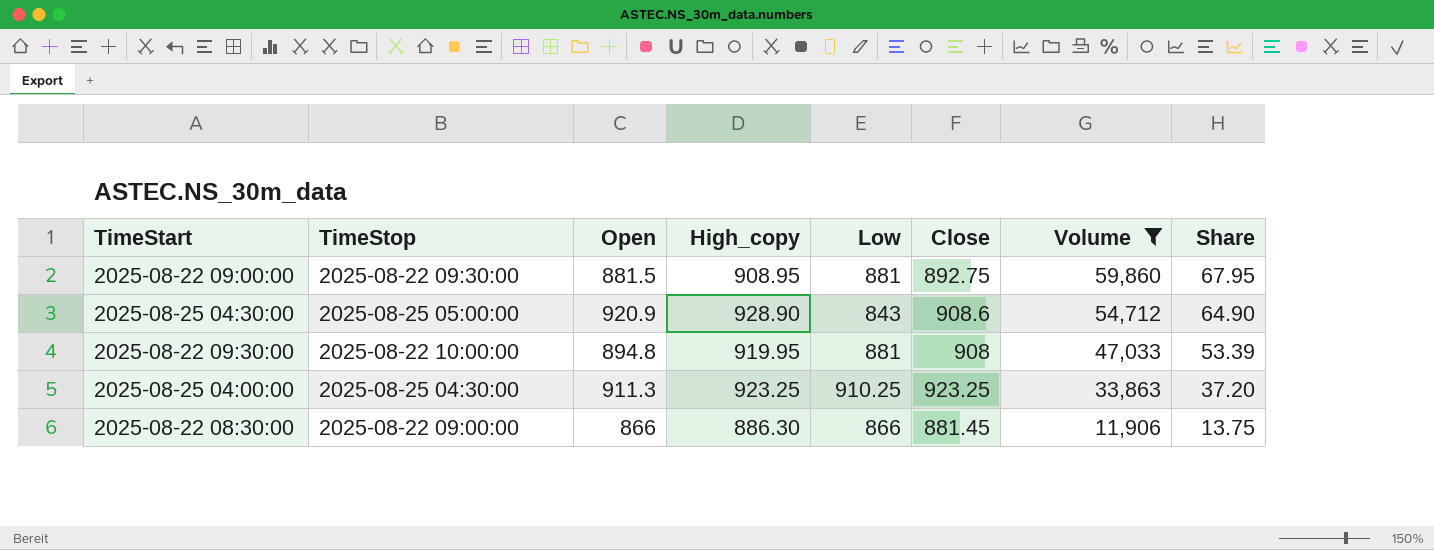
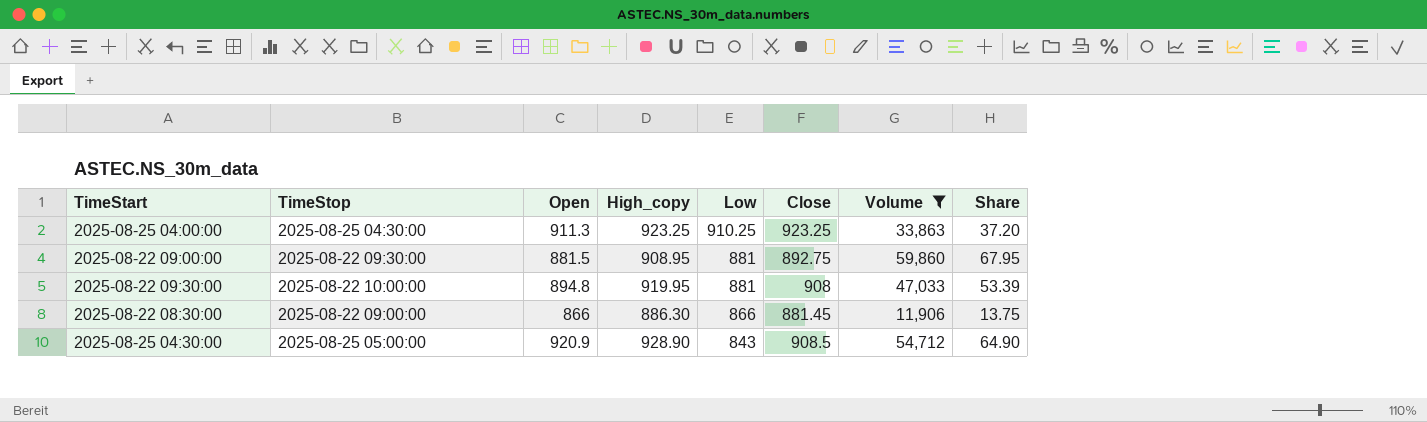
row order: Volume descending -> Low descending
2025-08-25 04:30:00 | Close: 908.6 -> 908.5

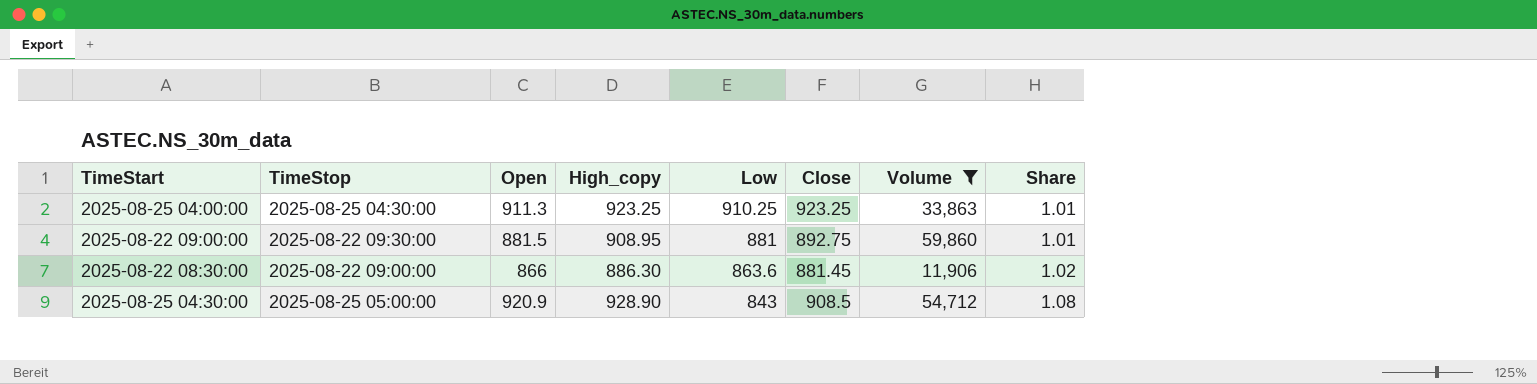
column Share | formula: [Volume] / [Low] -> [Close] / [Low]
row 2025-08-22 09:30:00: 2025-08-22 10:00:00 | 894.8 | 919.95 | 881 | 908 | 47,033 | 53.39 -> none
2025-08-22 08:30:00 | Low: 866 -> 863.6

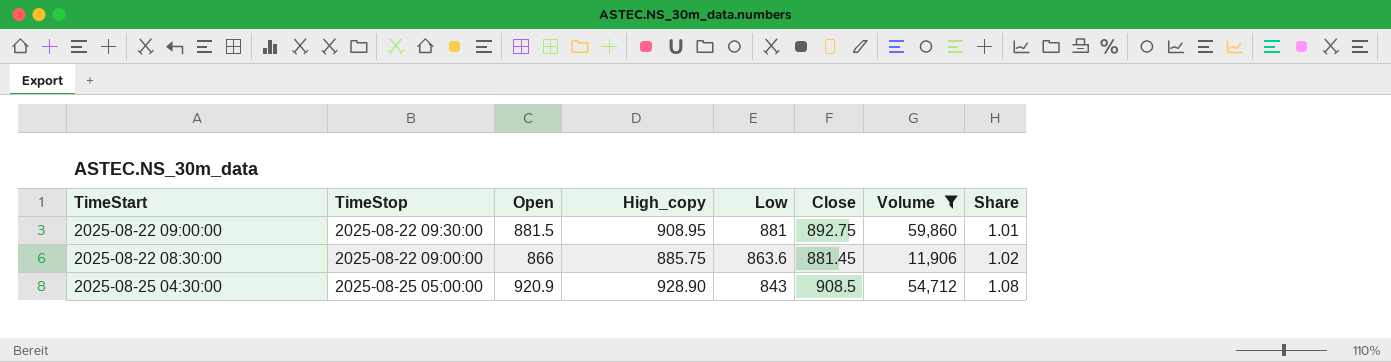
row 2025-08-25 04:00:00: 2025-08-25 04:30:00 | 911.3 | 923.25 | 910.25 | 923.25 | 33,863 | 1.01 -> none
2025-08-22 08:30:00 | High_copy: 886.30 -> 885.75

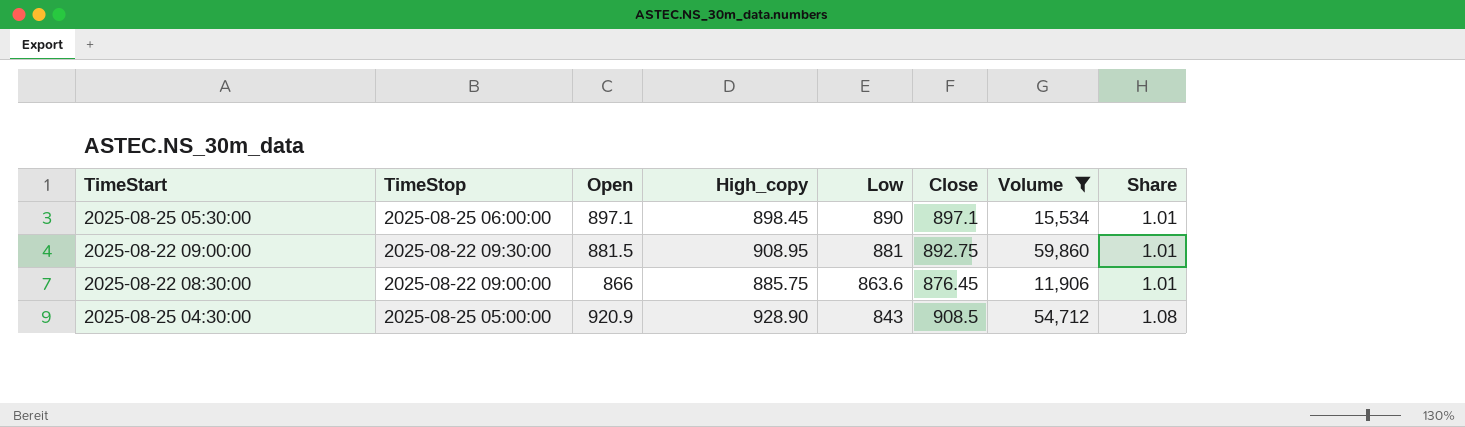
row 2025-08-25 05:30:00: none -> 2025-08-25 06:00:00 | 897.1 | 898.45 | 890 | 897.1 | 15,534 | 1.01
2025-08-22 08:30:00 | Close: 881.45 -> 876.45
2025-08-22 08:30:00 | Share: 1.02 -> 1.01

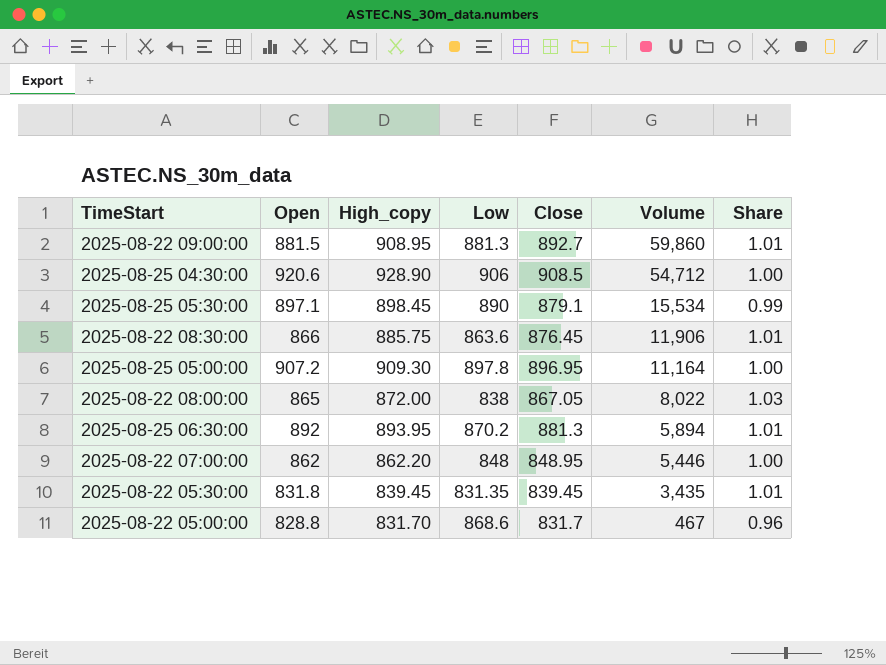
filter: Volume >= 11,906 -> none
row order: Low descending -> Volume descending
column TimeStop | position: 2 -> none
2025-08-22 09:00:00 | Low: 881 -> 881.3
2025-08-22 09:00:00 | Close: 892.75 -> 892.7
2025-08-25 04:30:00 | Open: 920.9 -> 920.6
2025-08-25 04:30:00 | Low: 843 -> 906
2025-08-25 04:30:00 | Share: 1.08 -> 1.00
2025-08-25 05:30:00 | Close: 897.1 -> 879.1
2025-08-25 05:30:00 | Share: 1.01 -> 0.99

